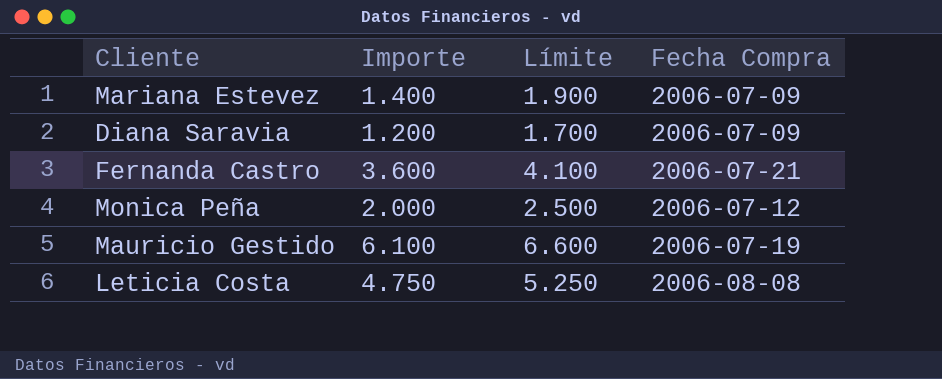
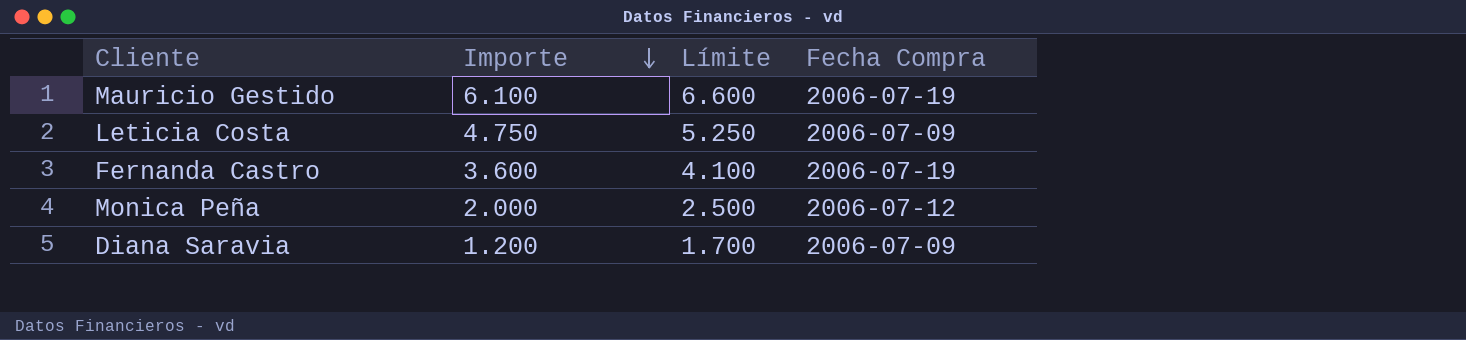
row order: none -> Importe descending
row Mariana Estevez: 1.400 | 1.900 | 2006-07-09 -> none
Leticia Costa | Fecha Compra: 2006-08-08 -> 2006-07-09
Fernanda Castro | Fecha Compra: 2006-07-21 -> 2006-07-19

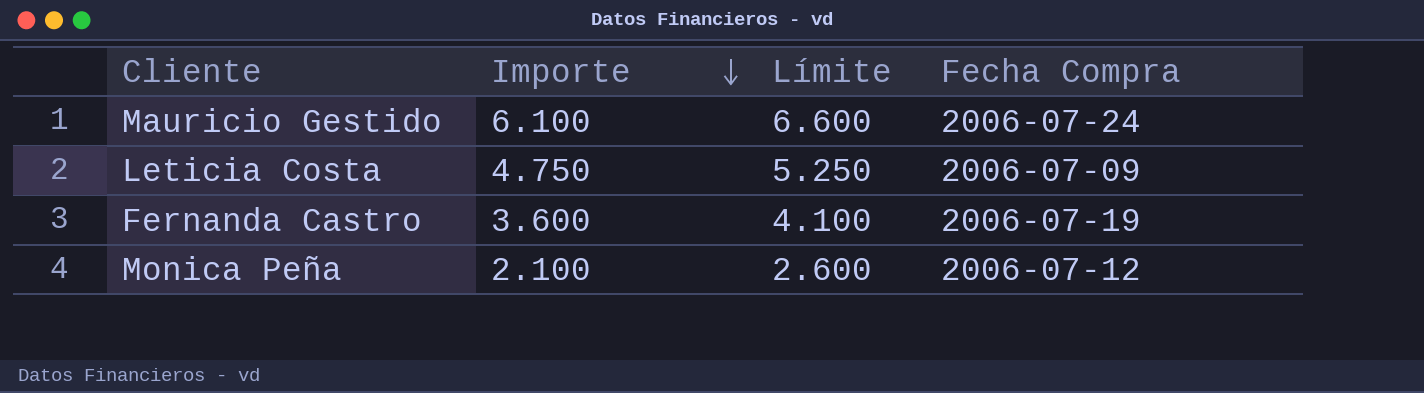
row Diana Saravia: 1.200 | 1.700 | 2006-07-09 -> none
Mauricio Gestido | Fecha Compra: 2006-07-19 -> 2006-07-24
Monica Peña | Importe: 2.000 -> 2.100
Monica Peña | Límite: 2.500 -> 2.600

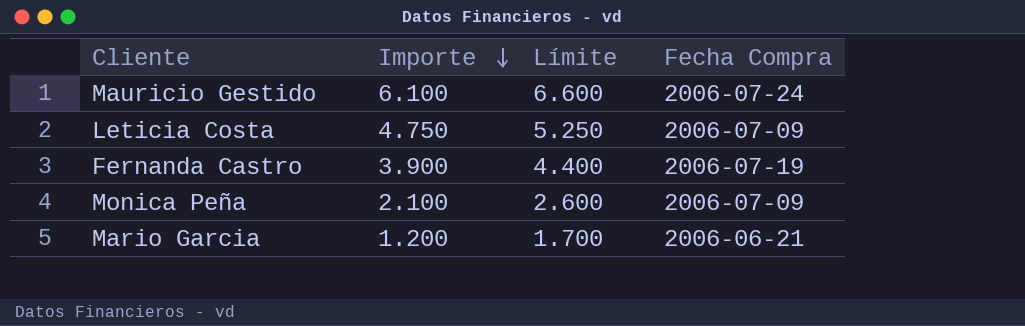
Fernanda Castro | Importe: 3.600 -> 3.900
Fernanda Castro | Límite: 4.100 -> 4.400
Monica Peña | Fecha Compra: 2006-07-12 -> 2006-07-09
row Mario Garcia: none -> 1.200 | 1.700 | 2006-06-21

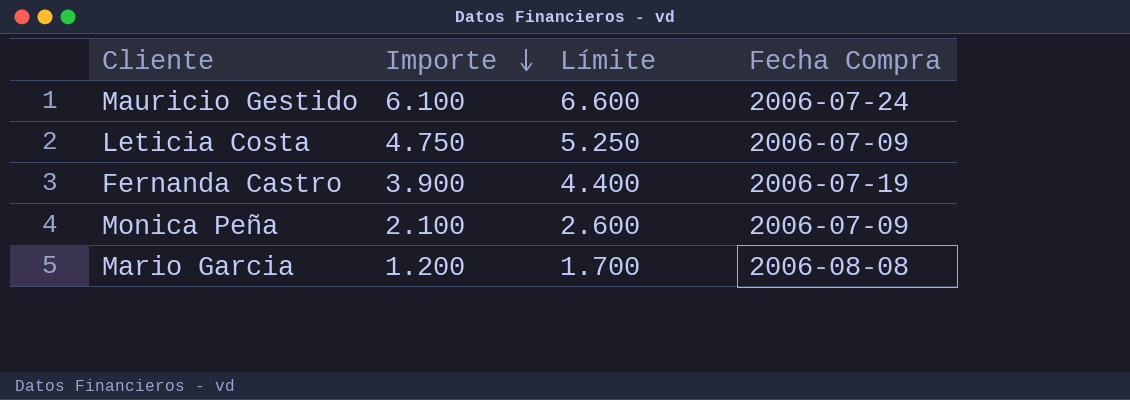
Mario Garcia | Fecha Compra: 2006-06-21 -> 2006-08-08

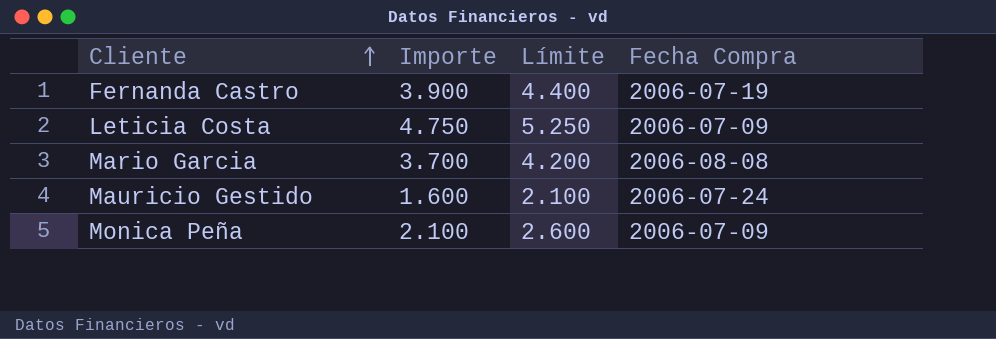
row order: Importe descending -> Cliente ascending
Mario Garcia | Importe: 1.200 -> 3.700
Mario Garcia | Límite: 1.700 -> 4.200
Mauricio Gestido | Importe: 6.100 -> 1.600
Mauricio Gestido | Límite: 6.600 -> 2.100

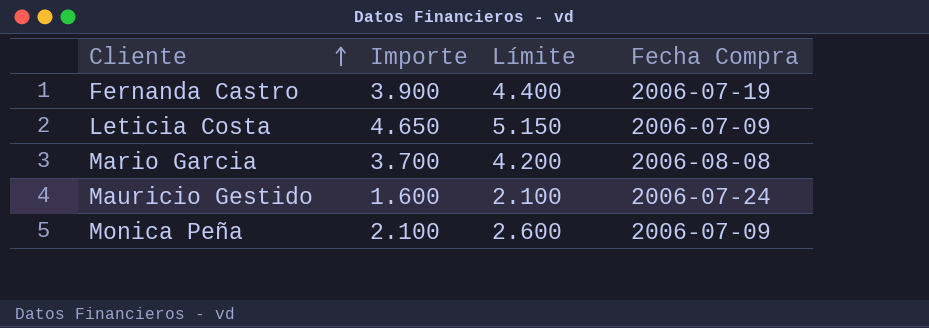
Leticia Costa | Importe: 4.750 -> 4.650
Leticia Costa | Límite: 5.250 -> 5.150

